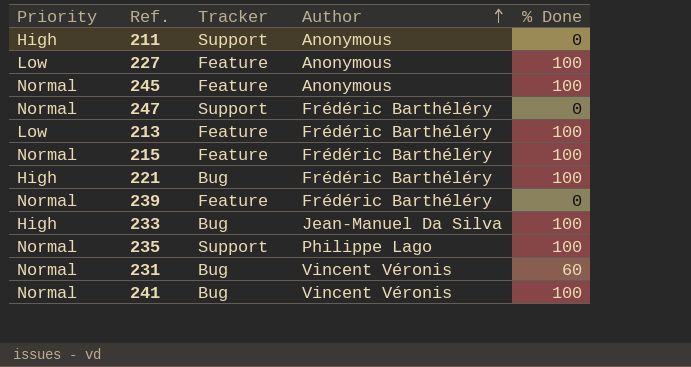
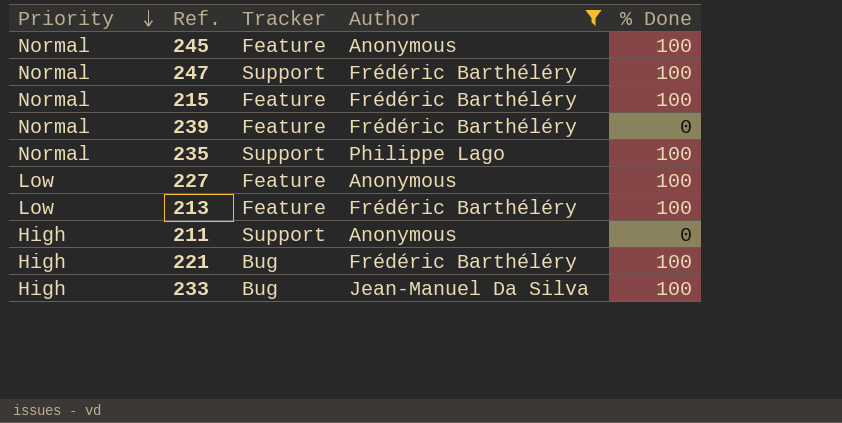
filter: none -> Author != Vincent Véronis
row order: Author ascending -> Priority descending
247 | % Done: 0 -> 100

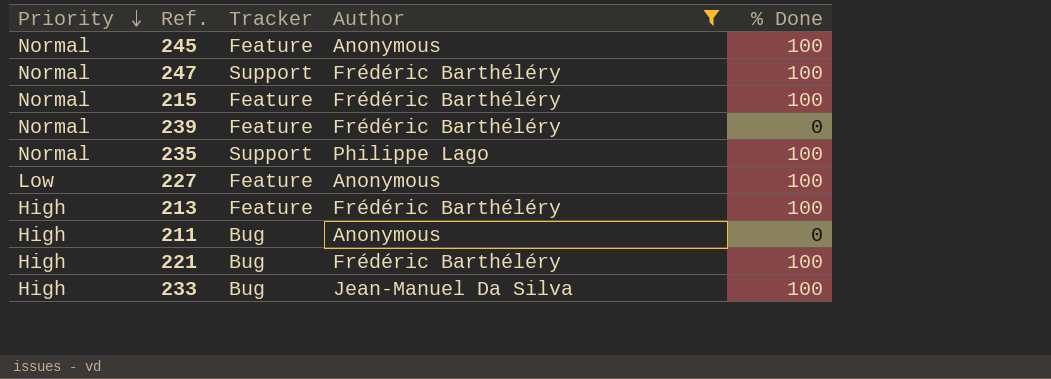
213 | Priority: Low -> High
211 | Tracker: Support -> Bug

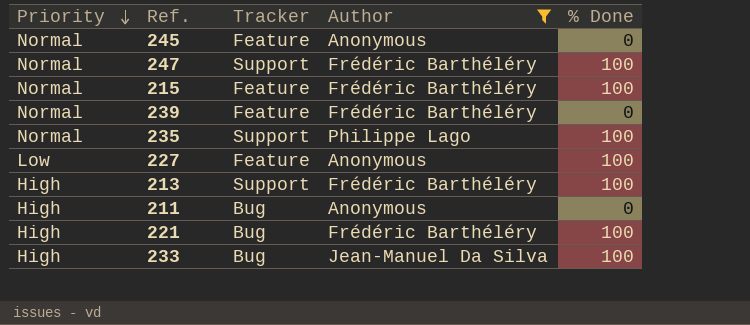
245 | % Done: 100 -> 0
213 | Tracker: Feature -> Support

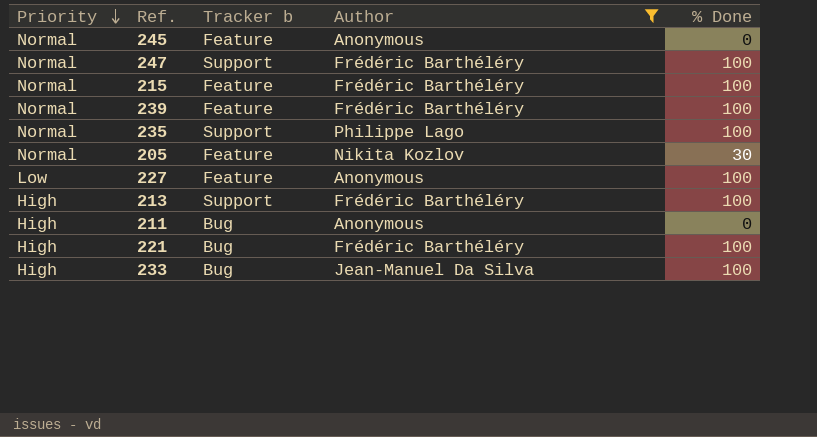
column name: Tracker -> Tracker b
239 | % Done: 0 -> 100
row 205: none -> Normal | Feature | Nikita Kozlov | 30

